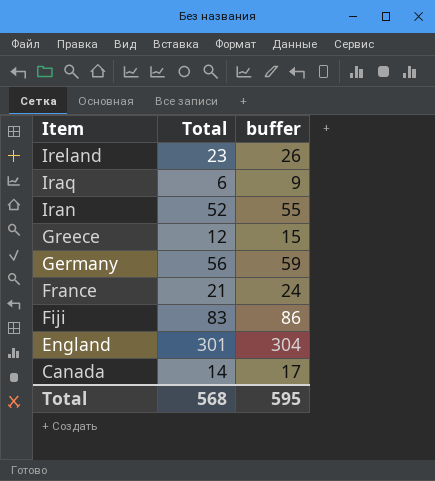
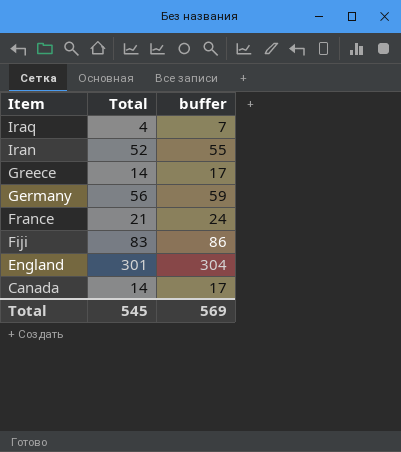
row Ireland: 23 | 26 -> none
Iraq | Total: 6 -> 4
Iraq | buffer: 9 -> 7
Greece | Total: 12 -> 14
Greece | buffer: 15 -> 17
Total | Total: 568 -> 545
Total | buffer: 595 -> 569

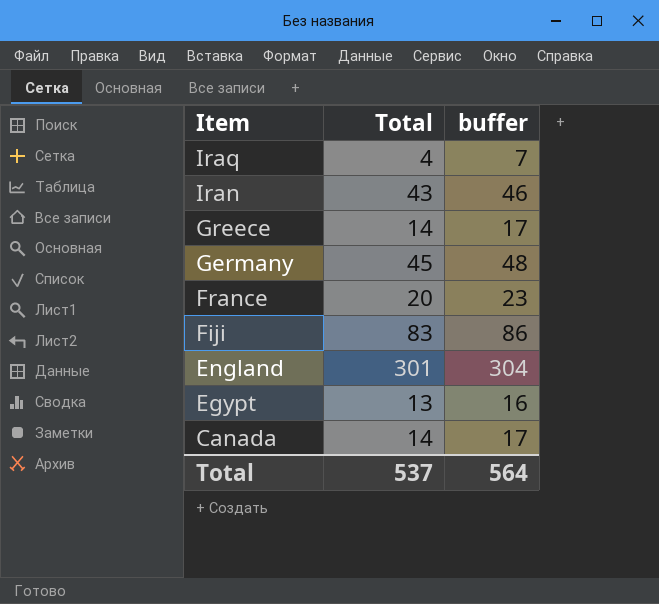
Iran | Total: 52 -> 43
Iran | buffer: 55 -> 46
Germany | Total: 56 -> 45
Germany | buffer: 59 -> 48
France | Total: 21 -> 20
France | buffer: 24 -> 23
row Egypt: none -> 13 | 16
Total | Total: 545 -> 537
Total | buffer: 569 -> 564

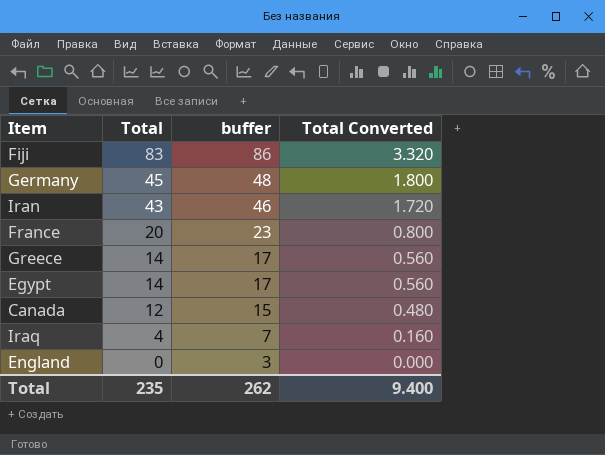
row order: Item descending -> Total descending
column Total Converted | formula: none -> [Total] * 0.04
Egypt | Total: 13 -> 14
Egypt | buffer: 16 -> 17
Canada | Total: 14 -> 12
Canada | buffer: 17 -> 15
England | Total: 301 -> 0
England | buffer: 304 -> 3
Total | Total: 537 -> 235
Total | buffer: 564 -> 262

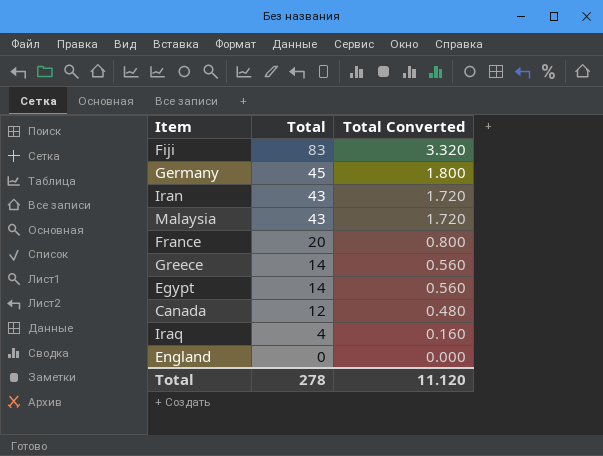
column buffer | formula: [Total] + 3 -> none
row Malaysia: none -> 43 | 1.720
Total | Total: 235 -> 278
Total | Total Converted: 9.400 -> 11.120

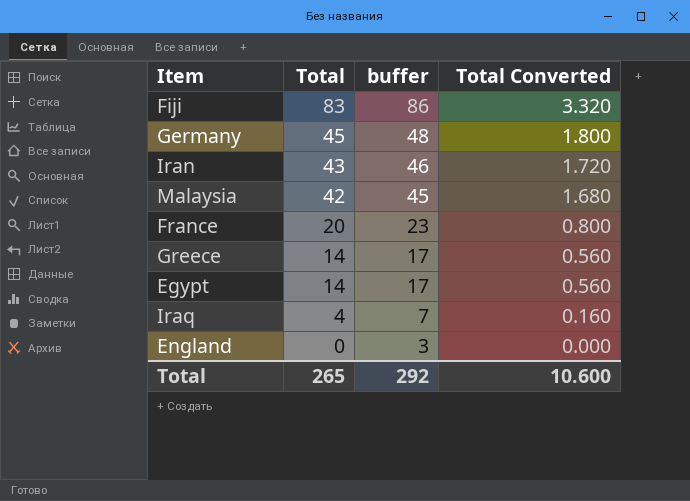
column buffer | formula: none -> [Total] + 3
row Canada: 12 | 0.480 -> none
Malaysia | Total: 43 -> 42
Malaysia | Total Converted: 1.720 -> 1.680
Total | Total: 278 -> 265
Total | Total Converted: 11.120 -> 10.600

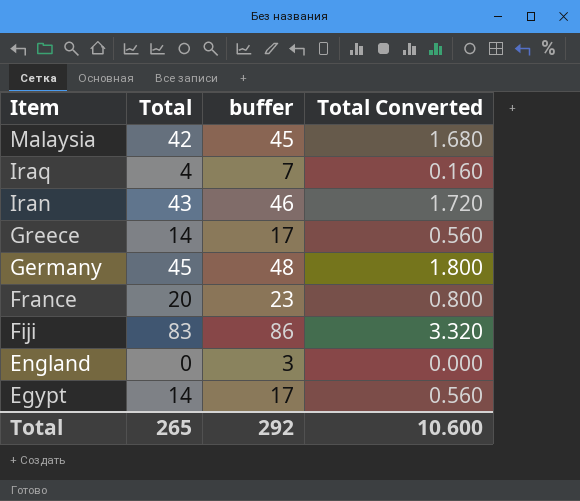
row order: Total descending -> Item descending

